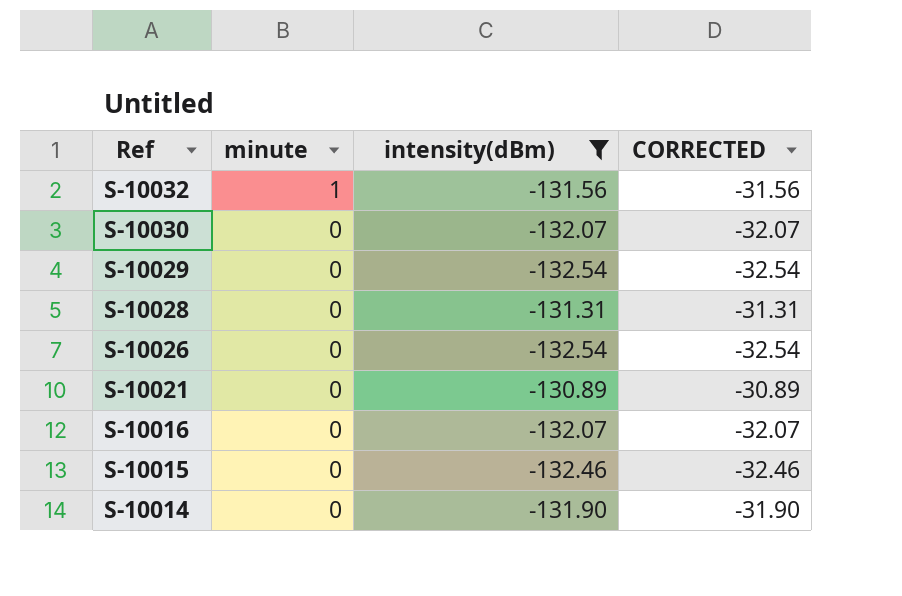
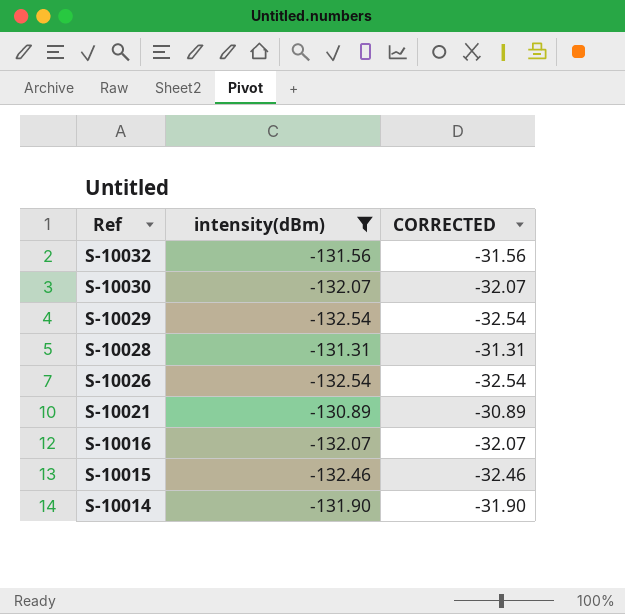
column minute | position: 2 -> none

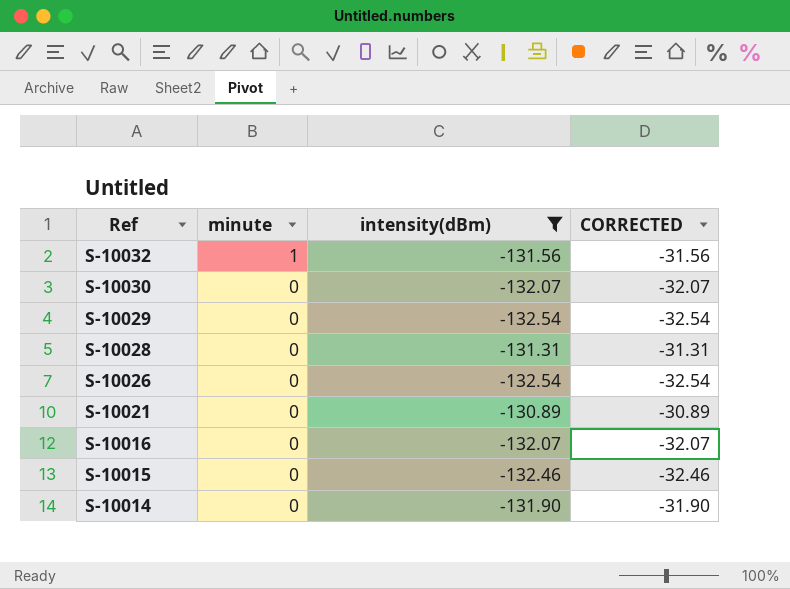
column minute | position: none -> 2

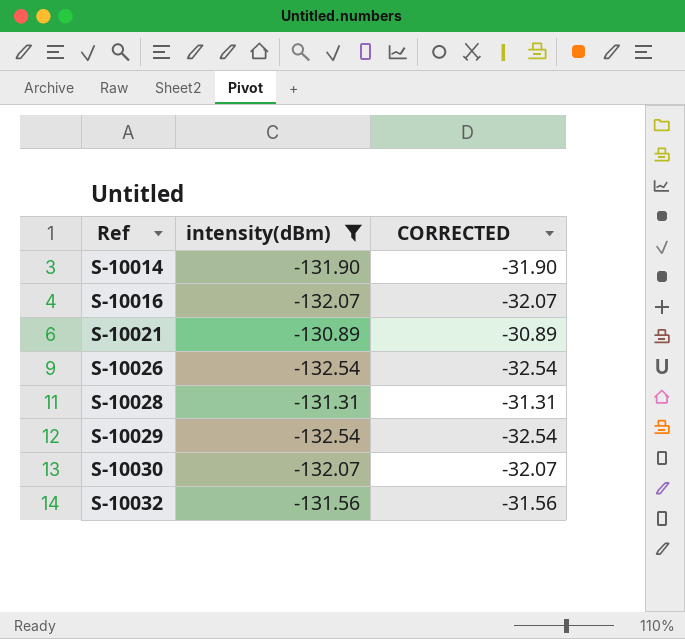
row order: Ref descending -> Ref ascending
column minute | position: 2 -> none
row S-10015: 0 | -132.46 | -32.46 -> none

